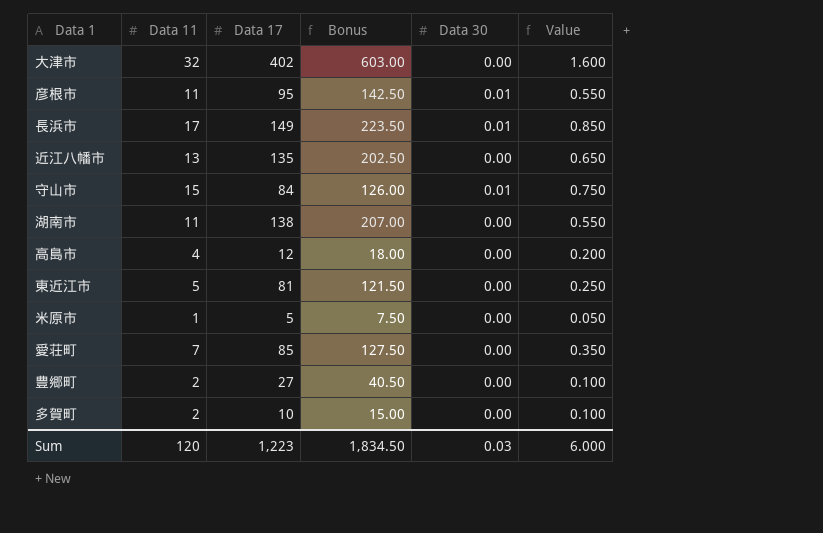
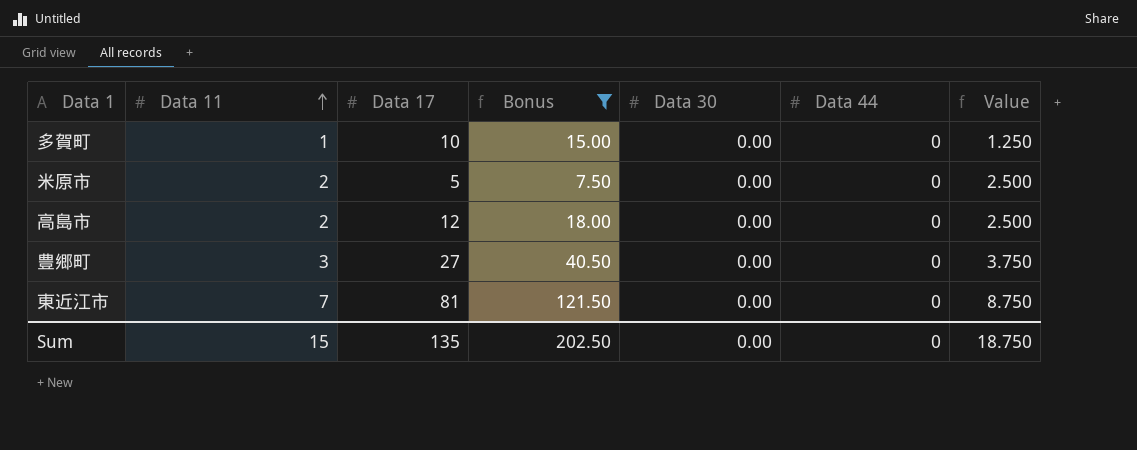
filter: none -> Bonus <= 121.50
row order: none -> Data 11 ascending
column Data 44 | position: none -> 6
column Value | formula: [Data 11] * 0.05 -> [Data 11] * 1.25
多賀町 | Data 11: 2 -> 1
米原市 | Data 11: 1 -> 2
高島市 | Data 11: 4 -> 2
豊郷町 | Data 11: 2 -> 3
東近江市 | Data 11: 5 -> 7
Sum | Data 11: 120 -> 15
Sum | Data 17: 1,223 -> 135
Sum | Bonus: 1,834.50 -> 202.50
Sum | Data 30: 0.03 -> 0.00
Sum | Value: 6.000 -> 18.750

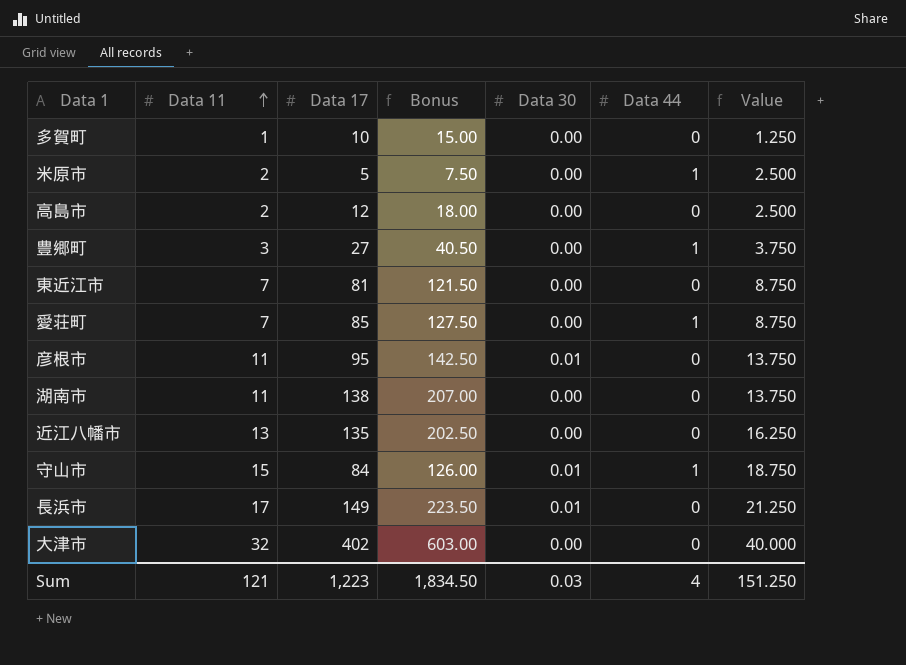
filter: Bonus <= 121.50 -> none
米原市 | Data 44: 0 -> 1
豊郷町 | Data 44: 0 -> 1
Sum | Data 11: 15 -> 121
Sum | Data 17: 135 -> 1,223
Sum | Bonus: 202.50 -> 1,834.50
Sum | Data 30: 0.00 -> 0.03
Sum | Data 44: 0 -> 4
Sum | Value: 18.750 -> 151.250

